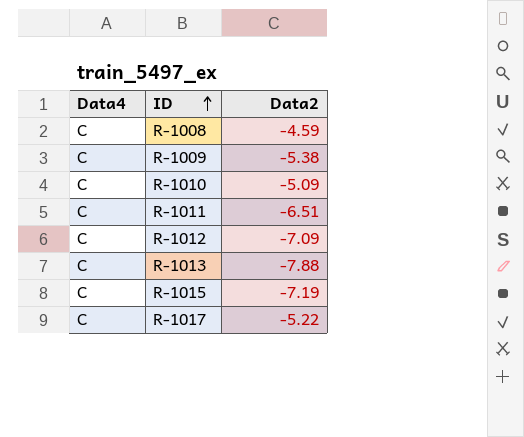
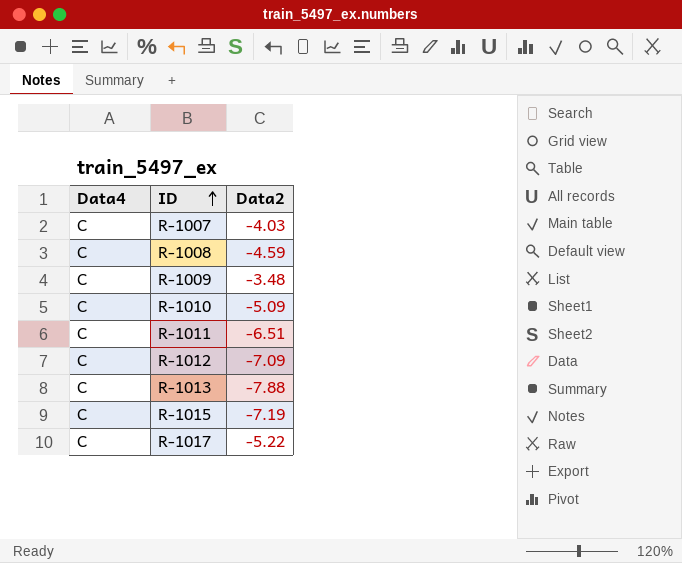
row R-1007: none -> C | -4.03
R-1009 | Data2: -5.38 -> -3.48

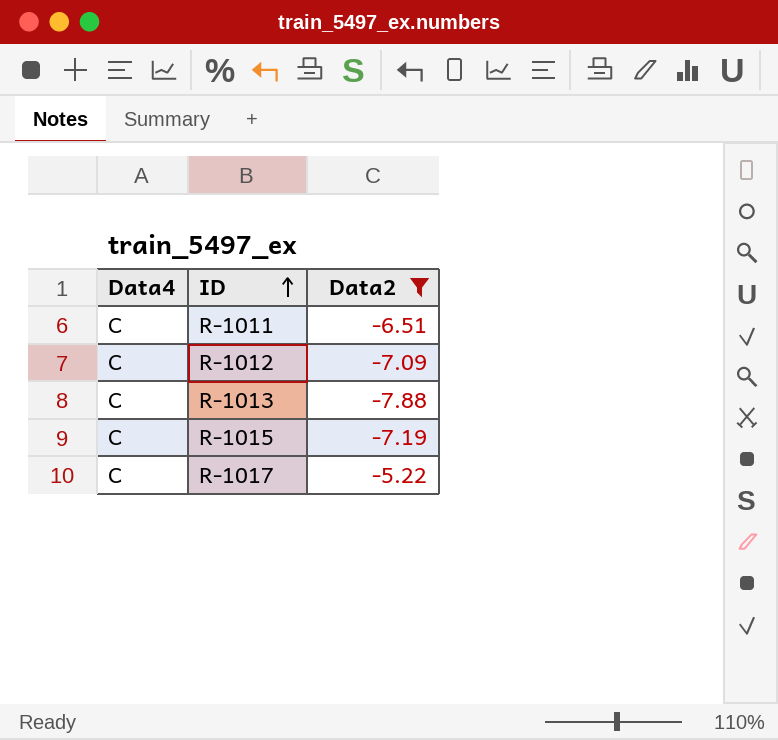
filter: none -> Data2 <= -5.22

